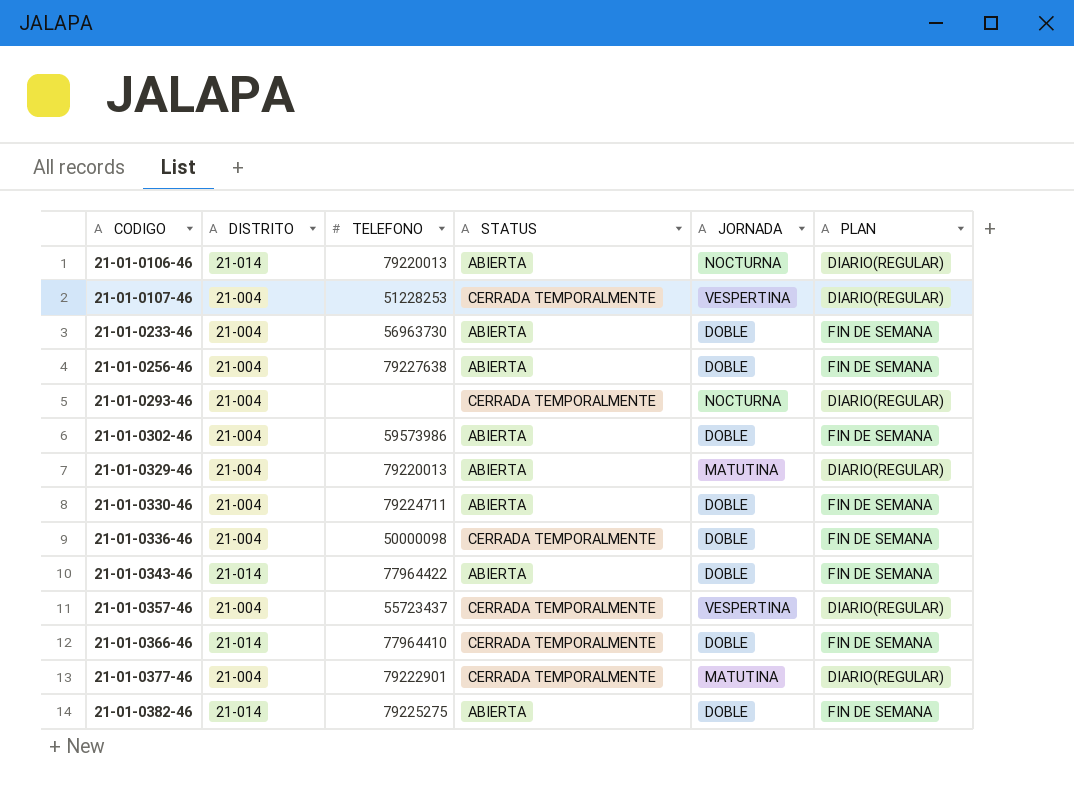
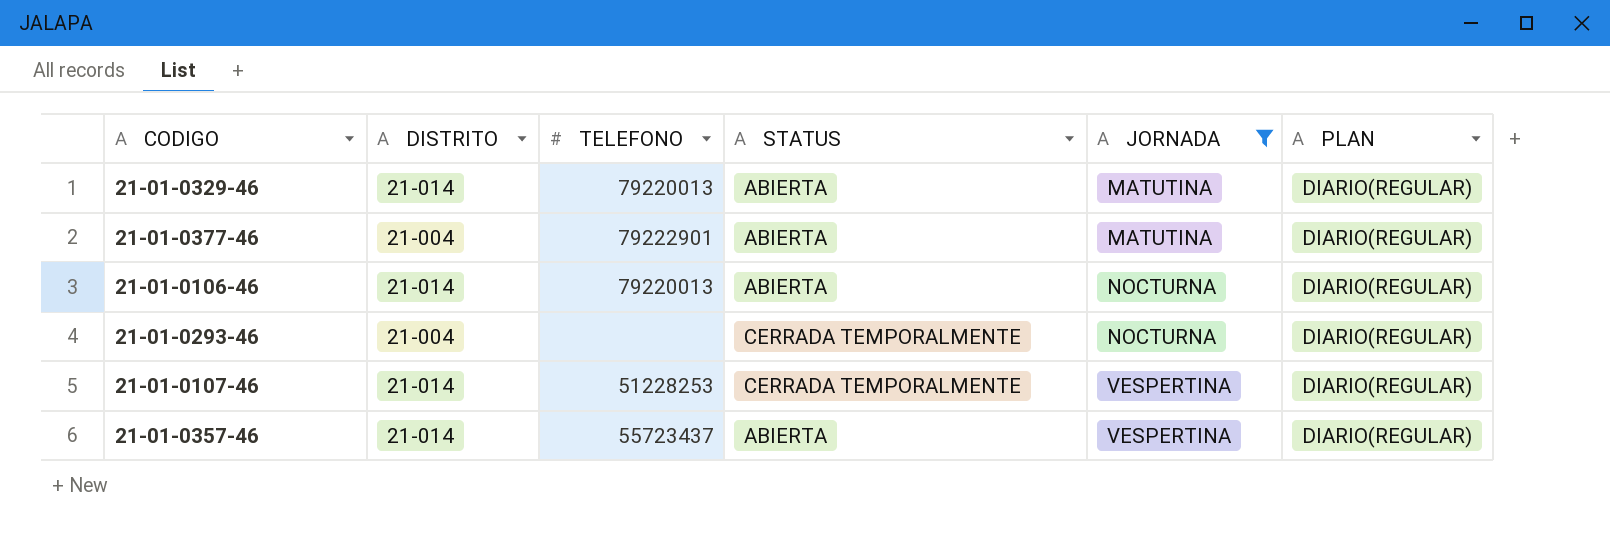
filter: none -> JORNADA != DOBLE
row order: CODIGO ascending -> JORNADA ascending
21-01-0329-46 | DISTRITO: 21-004 -> 21-014
21-01-0377-46 | STATUS: CERRADA TEMPORALMENTE -> ABIERTA
21-01-0107-46 | DISTRITO: 21-004 -> 21-014
21-01-0357-46 | DISTRITO: 21-004 -> 21-014
21-01-0357-46 | STATUS: CERRADA TEMPORALMENTE -> ABIERTA

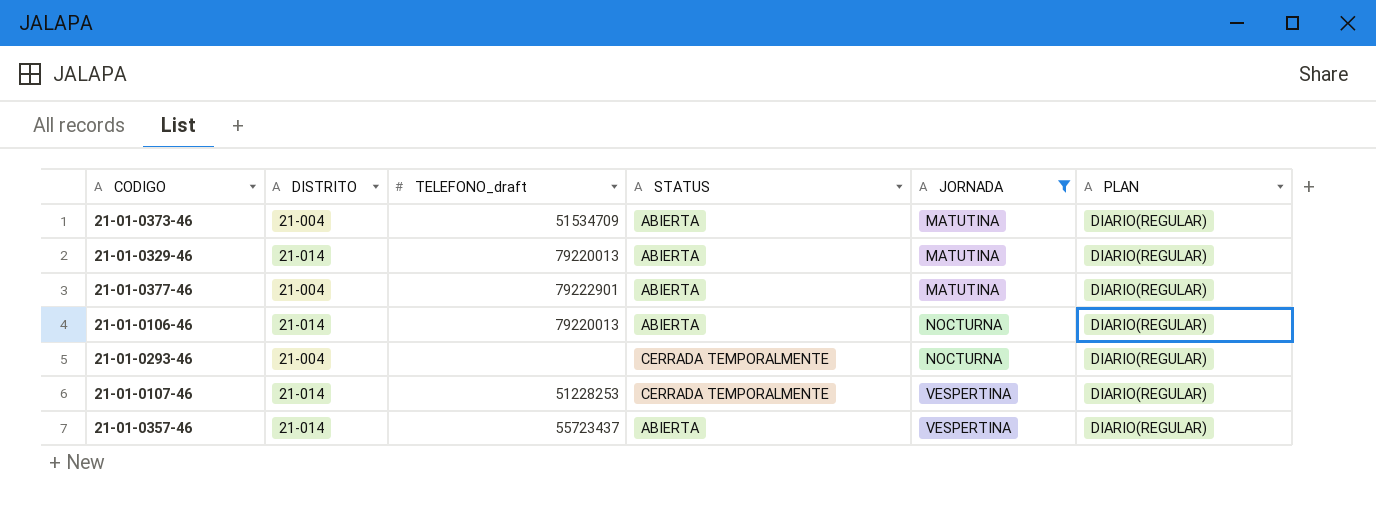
column name: TELEFONO -> TELEFONO_draft
row 21-01-0373-46: none -> 21-004 | 51534709 | ABIERTA | MATUTINA | DIARIO(REGULAR)

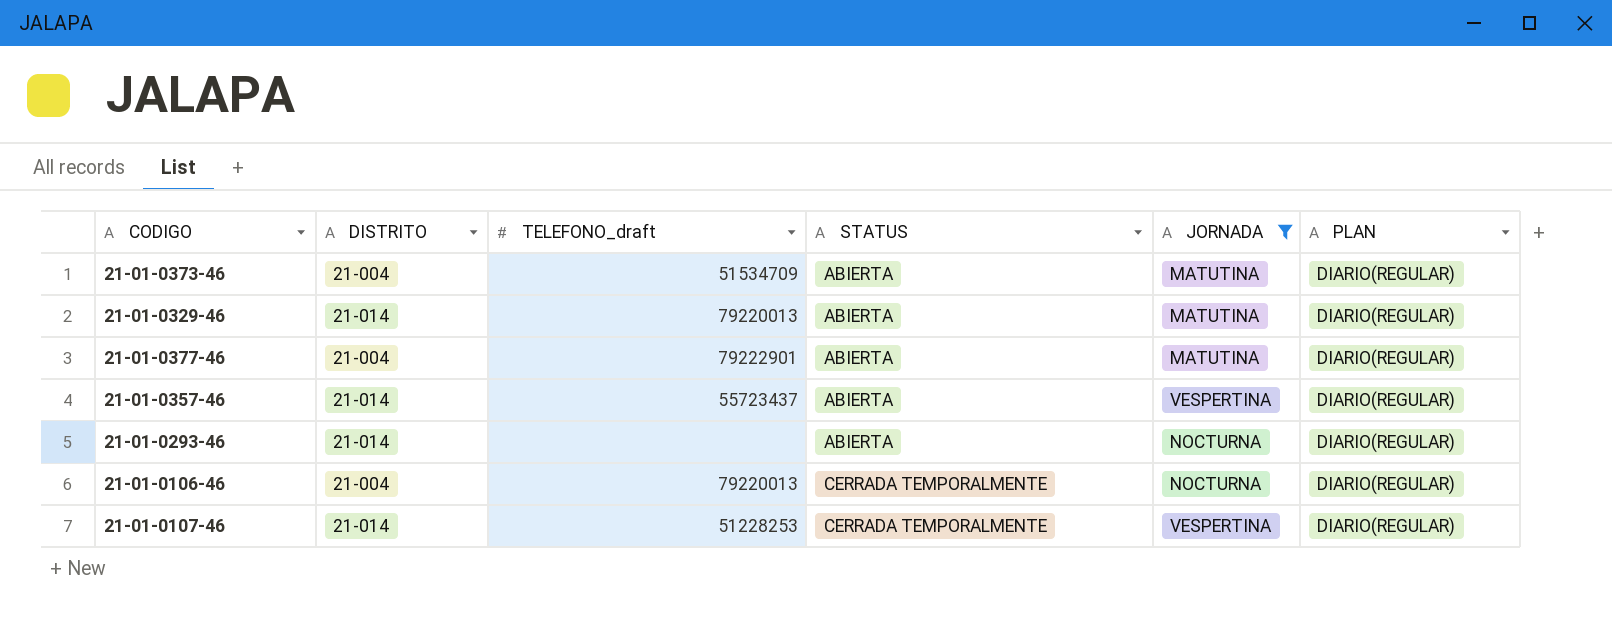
row order: JORNADA ascending -> STATUS ascending
21-01-0293-46 | DISTRITO: 21-004 -> 21-014
21-01-0293-46 | STATUS: CERRADA TEMPORALMENTE -> ABIERTA
21-01-0106-46 | DISTRITO: 21-014 -> 21-004
21-01-0106-46 | STATUS: ABIERTA -> CERRADA TEMPORALMENTE

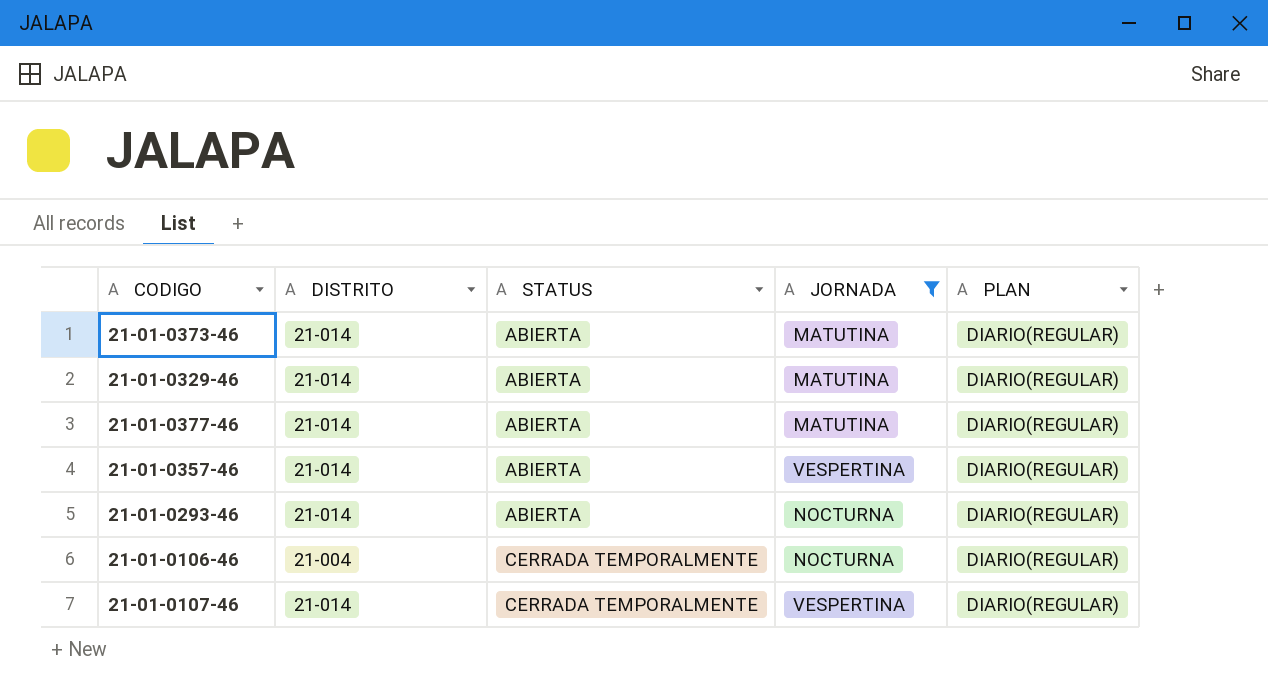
column TELEFONO_draft | position: 3 -> none
21-01-0373-46 | DISTRITO: 21-004 -> 21-014
21-01-0377-46 | DISTRITO: 21-004 -> 21-014

